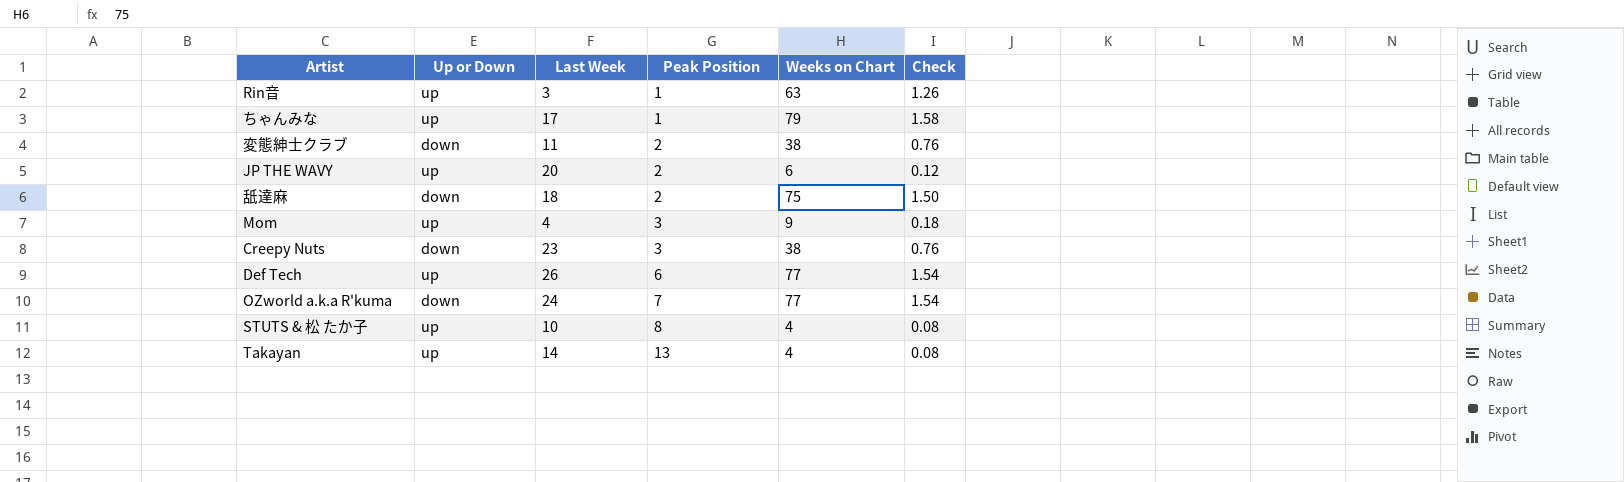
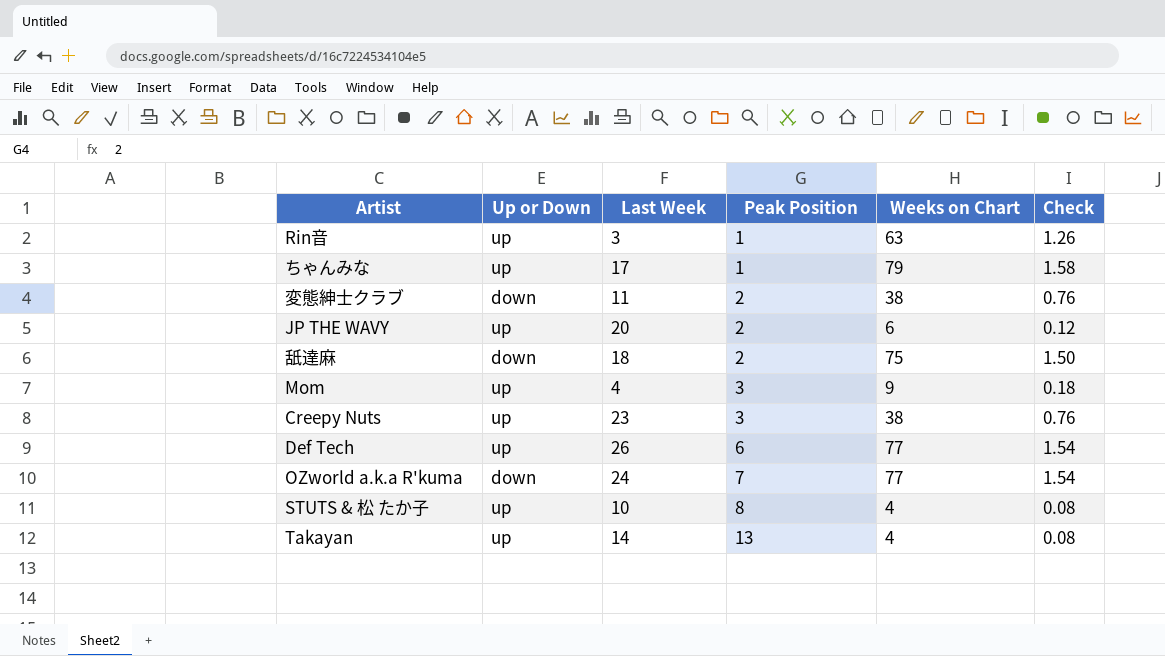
Creepy Nuts | Up or Down: down -> up

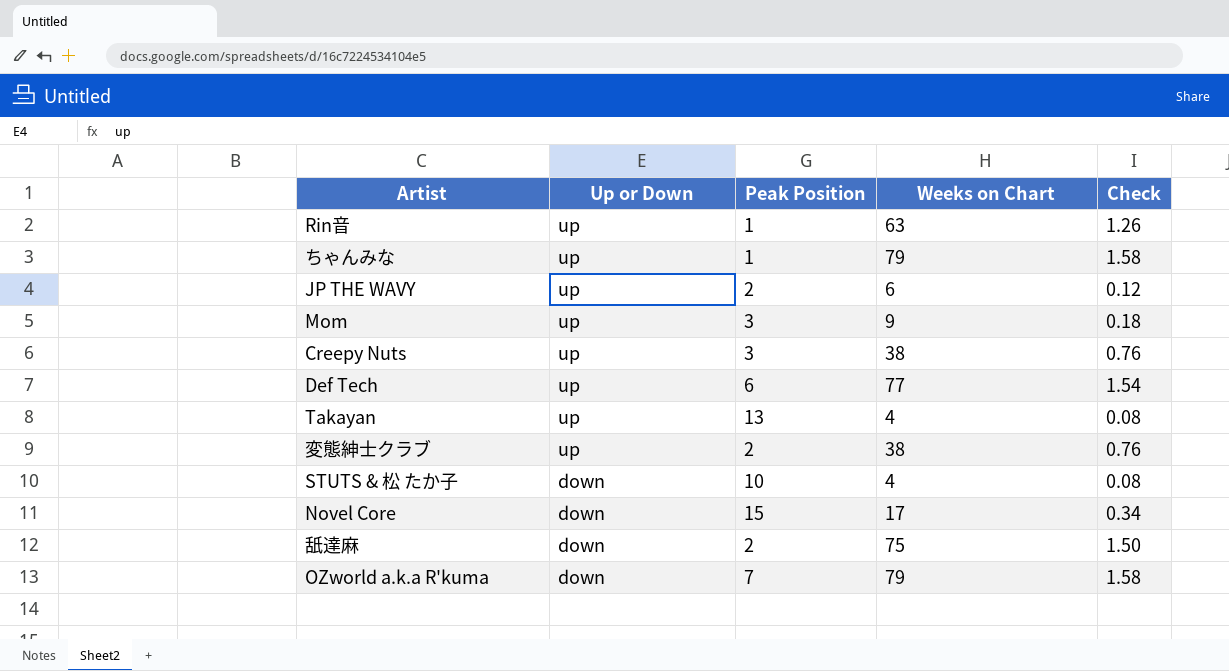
row order: Peak Position ascending -> Up or Down descending
column Last Week | position: 3 -> none
変態紳士クラブ | Up or Down: down -> up
STUTS & 松 たか子 | Up or Down: up -> down
STUTS & 松 たか子 | Peak Position: 8 -> 10
row Novel Core: none -> down | 15 | 17 | 0.34
OZworld a.k.a R'kuma | Weeks on Chart: 77 -> 79
OZworld a.k.a R'kuma | Check: 1.54 -> 1.58

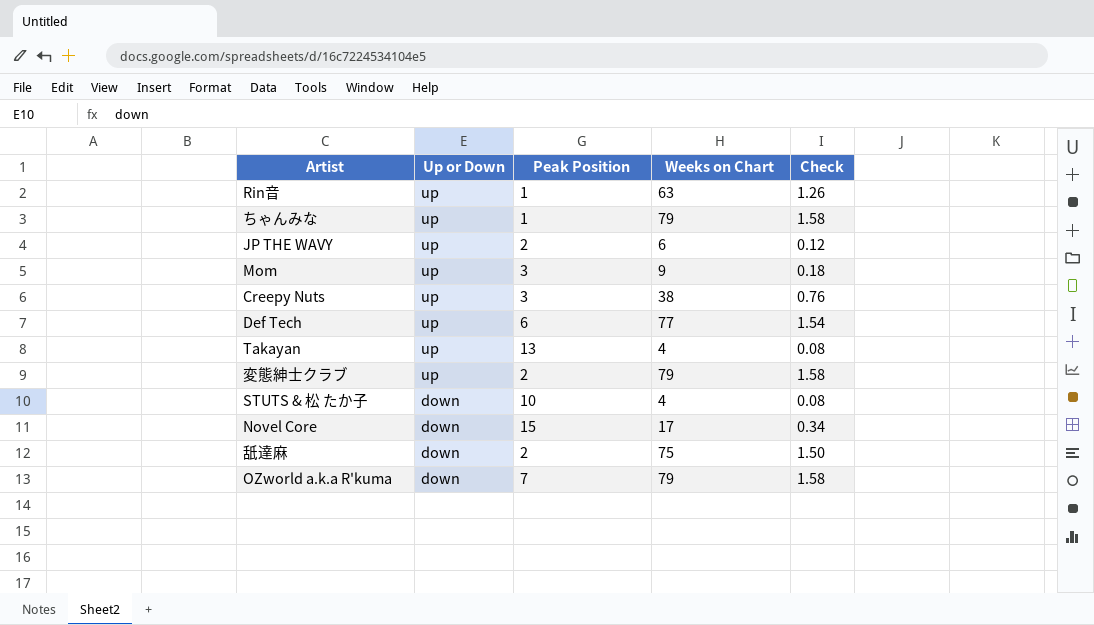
変態紳士クラブ | Weeks on Chart: 38 -> 79
変態紳士クラブ | Check: 0.76 -> 1.58

